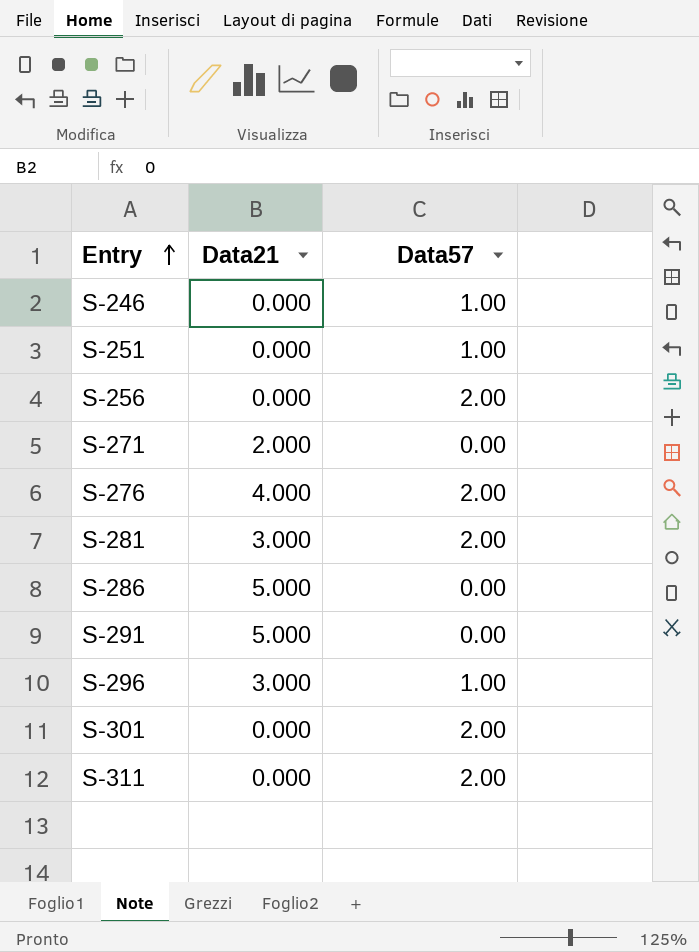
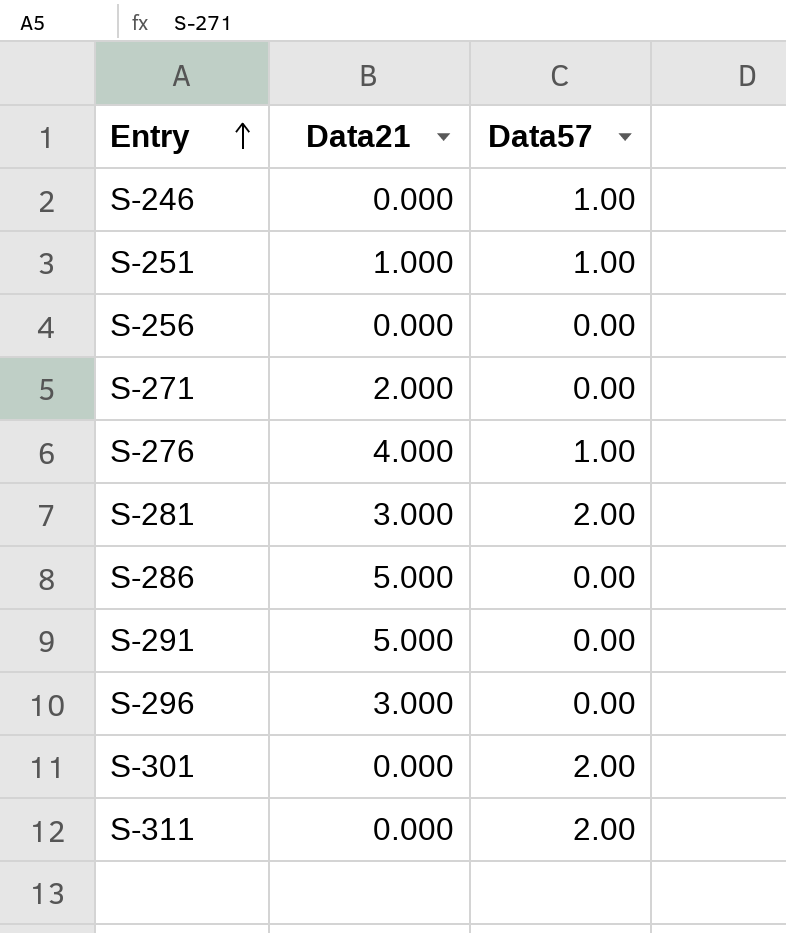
S-251 | Data21: 0.000 -> 1.000
S-256 | Data57: 2.00 -> 0.00
S-276 | Data57: 2.00 -> 1.00
S-296 | Data57: 1.00 -> 0.00

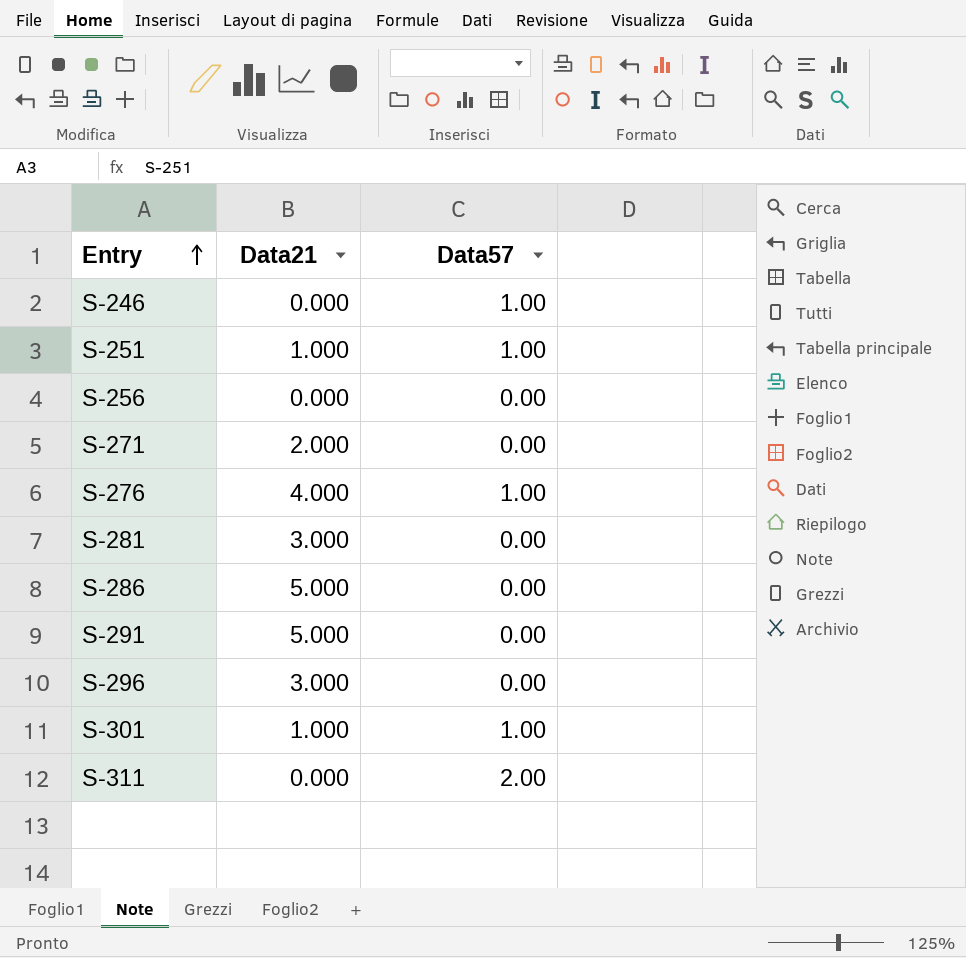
S-281 | Data57: 2.00 -> 0.00
S-301 | Data21: 0.000 -> 1.000
S-301 | Data57: 2.00 -> 1.00

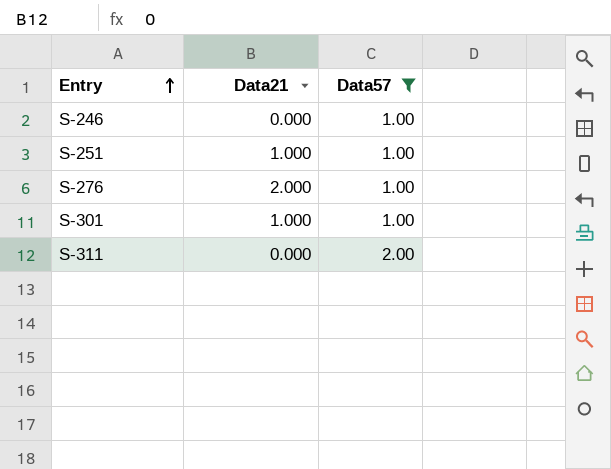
filter: none -> Data57 != 0.00
S-276 | Data21: 4.000 -> 2.000

